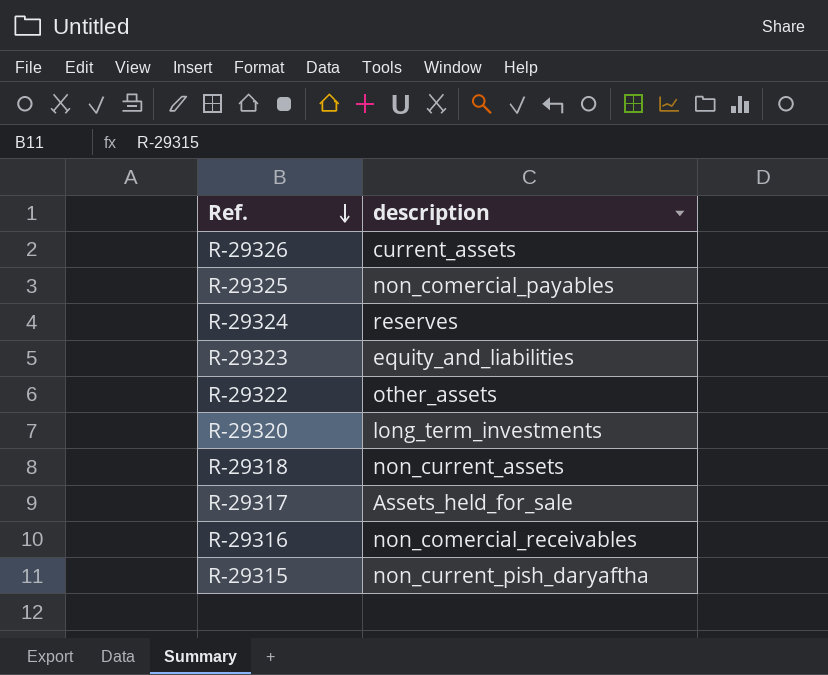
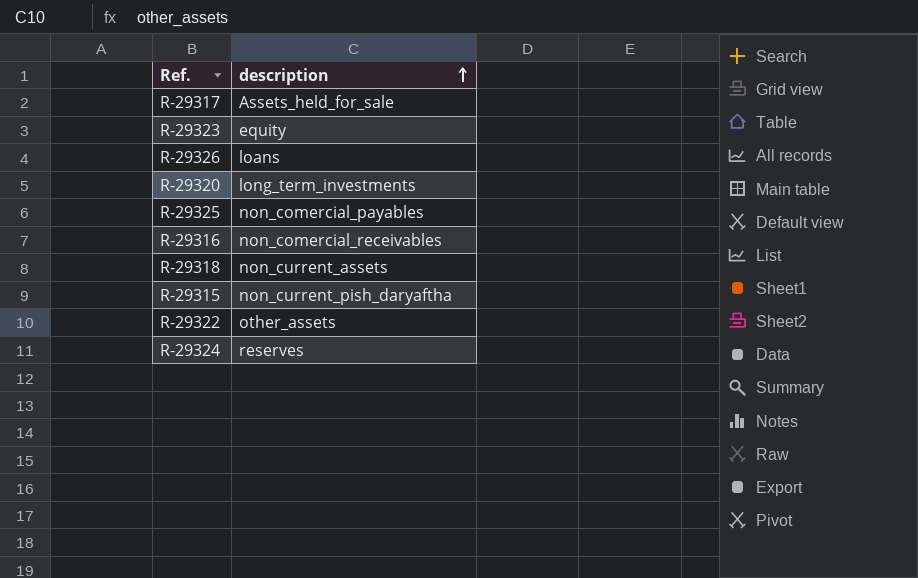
row order: Ref. descending -> description ascending
R-29323 | description: equity_and_liabilities -> equity
R-29326 | description: current_assets -> loans

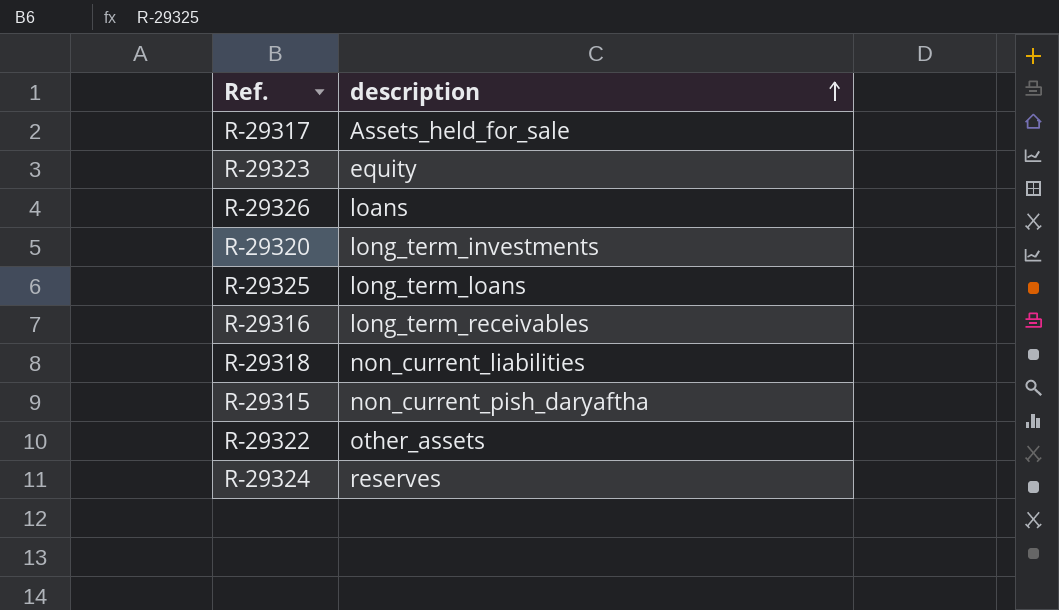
R-29325 | description: non_comercial_payables -> long_term_loans
R-29316 | description: non_comercial_receivables -> long_term_receivables
R-29318 | description: non_current_assets -> non_current_liabilities

